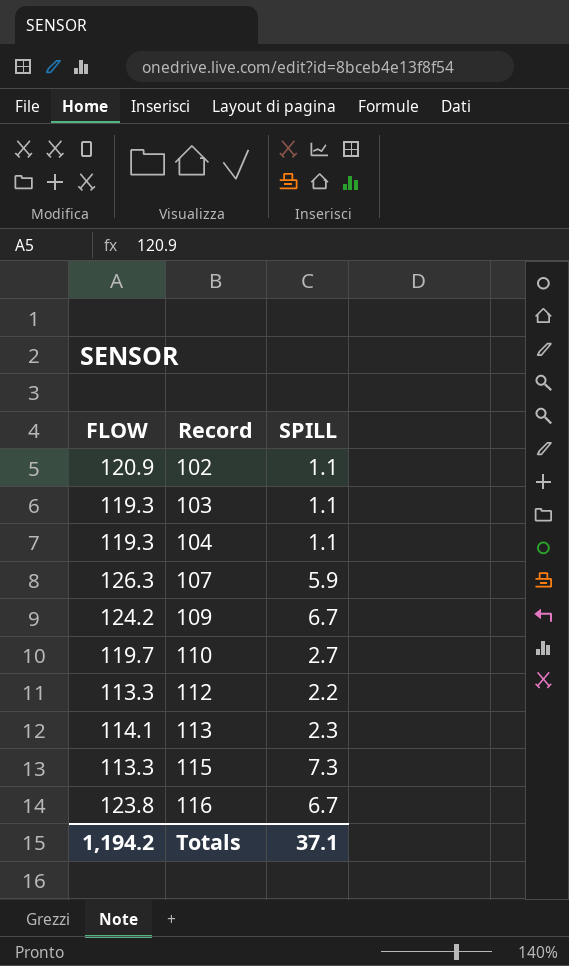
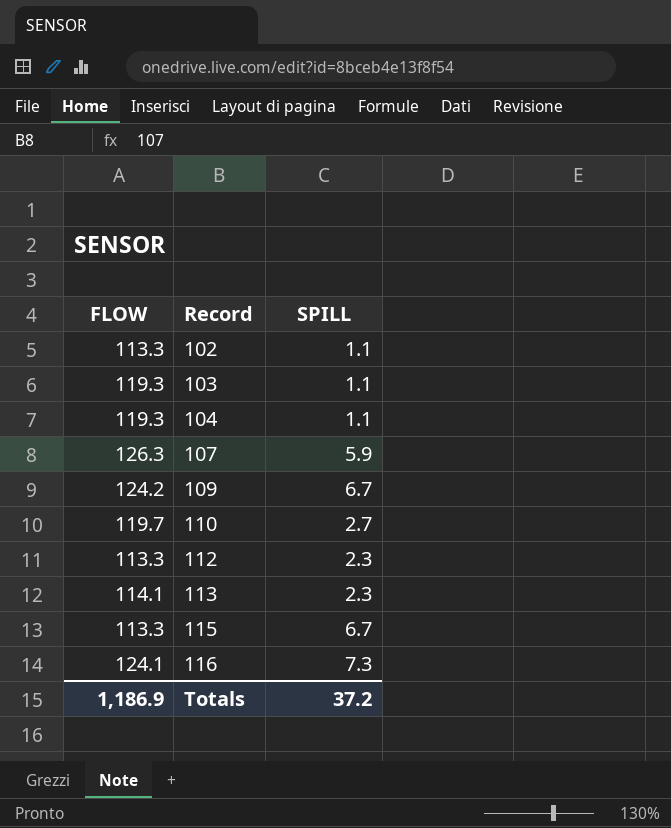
102 | FLOW: 120.9 -> 113.3
112 | SPILL: 2.2 -> 2.3
115 | SPILL: 7.3 -> 6.7
116 | FLOW: 123.8 -> 124.1
116 | SPILL: 6.7 -> 7.3
Totals | FLOW: 1,194.2 -> 1,186.9
Totals | SPILL: 37.1 -> 37.2

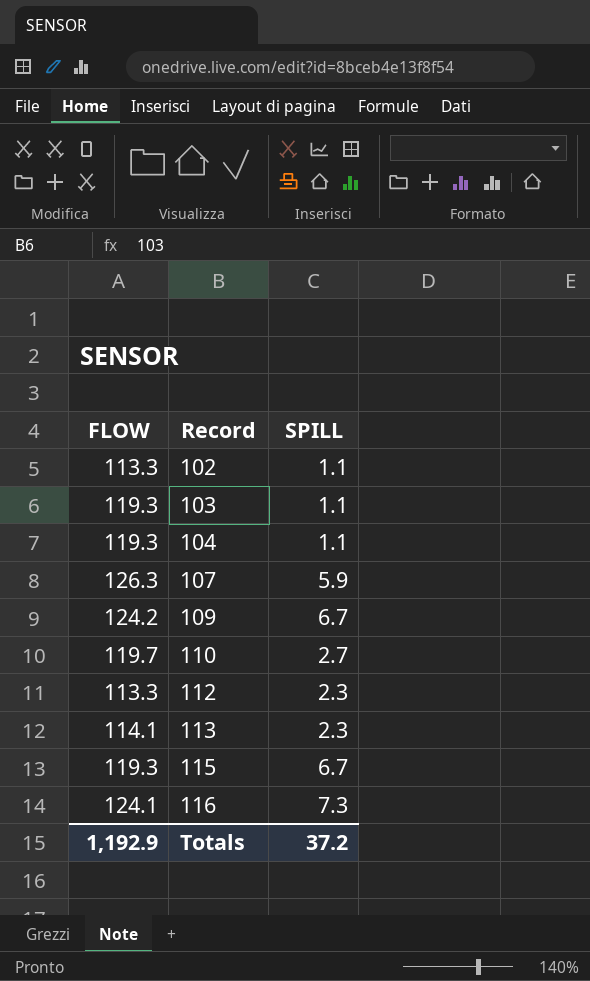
115 | FLOW: 113.3 -> 119.3
Totals | FLOW: 1,186.9 -> 1,192.9

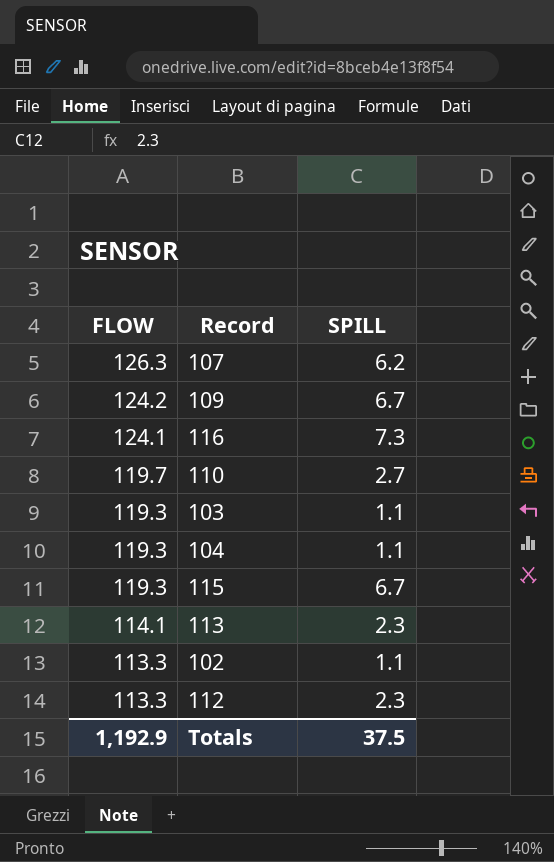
row order: Record ascending -> FLOW descending
107 | SPILL: 5.9 -> 6.2
Totals | SPILL: 37.2 -> 37.5

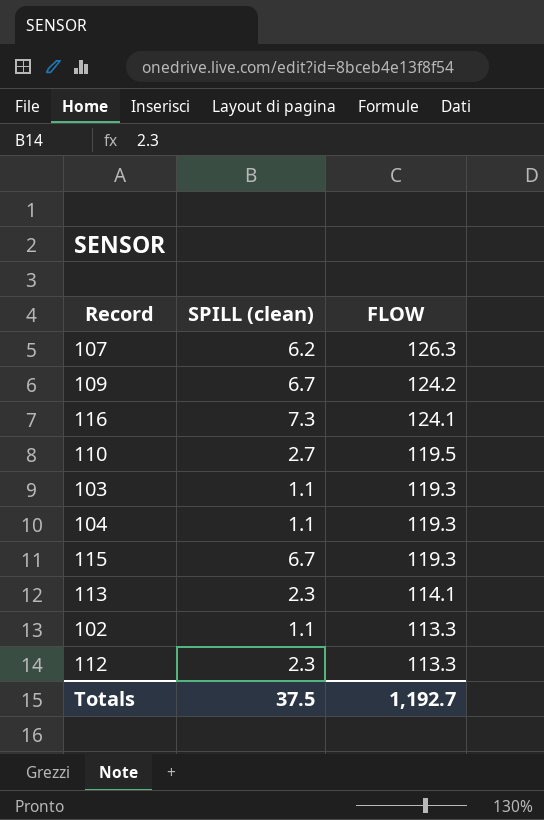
column name: SPILL -> SPILL (clean)
column FLOW | position: 1 -> 3
110 | FLOW: 119.7 -> 119.5
Totals | FLOW: 1,192.9 -> 1,192.7

